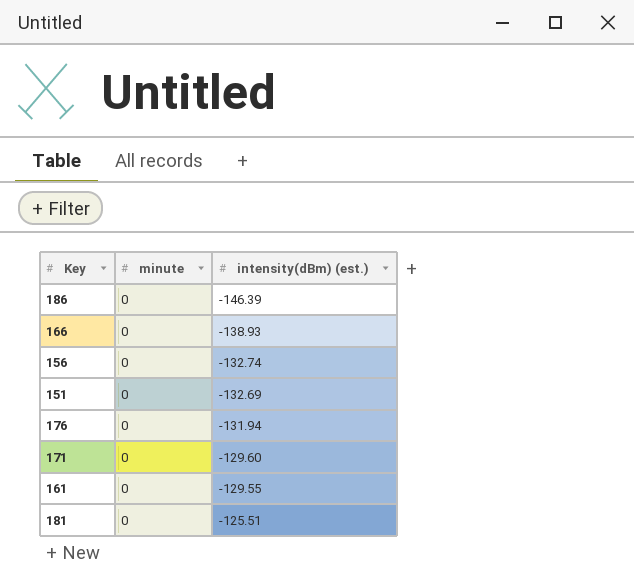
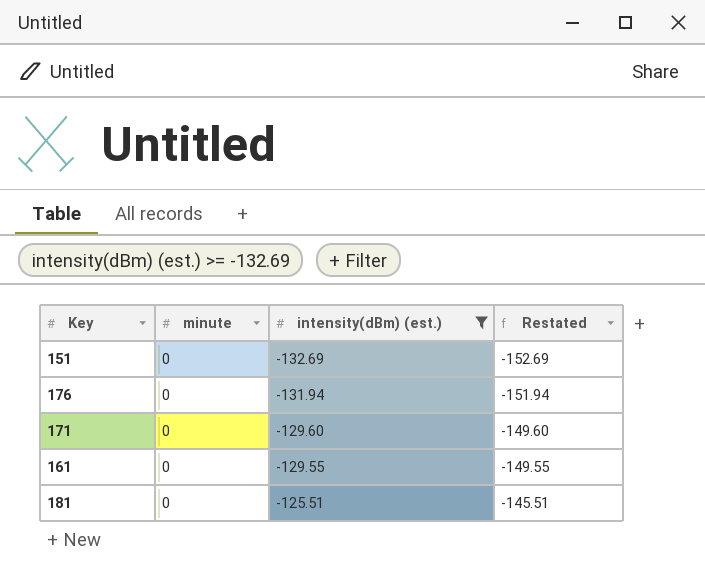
filter: none -> intensity(dBm) (est.) >= -132.69
column Restated | formula: none -> [intensity(dBm) (est.)] - 20

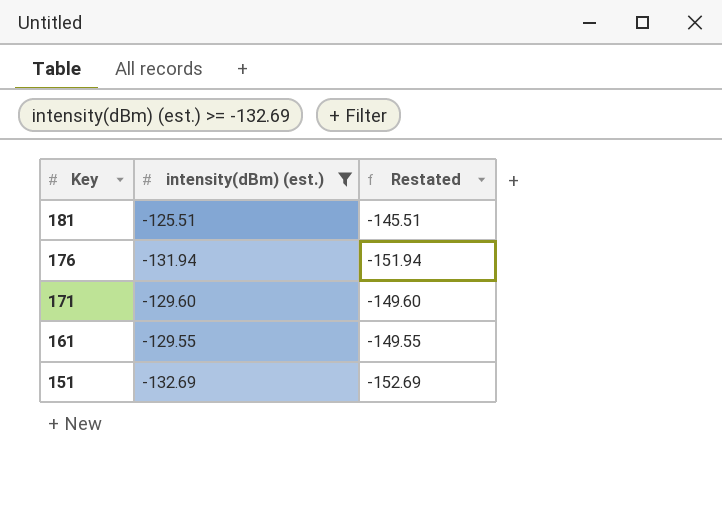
row order: intensity(dBm) (est.) ascending -> Key descending
column minute | position: 2 -> none

